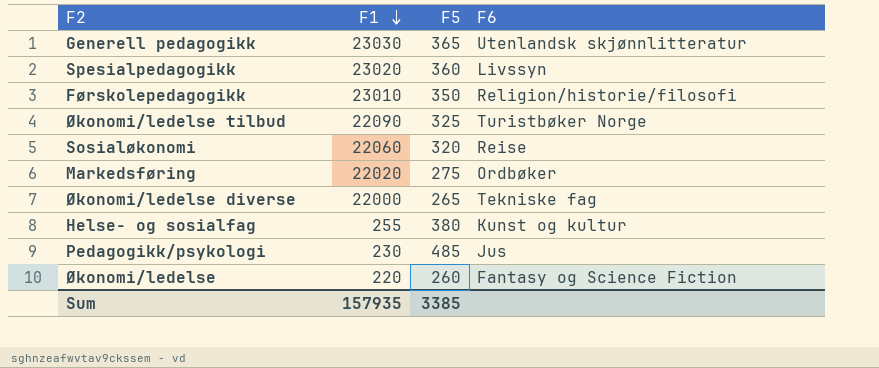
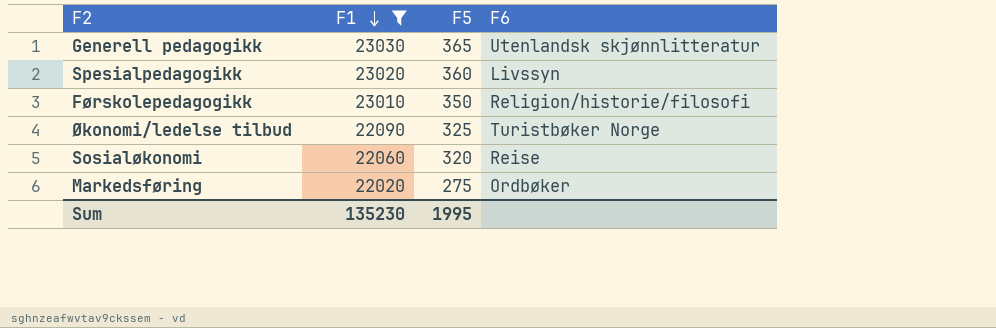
filter: none -> F1 >= 22020
Sum | F1: 157935 -> 135230
Sum | F5: 3385 -> 1995

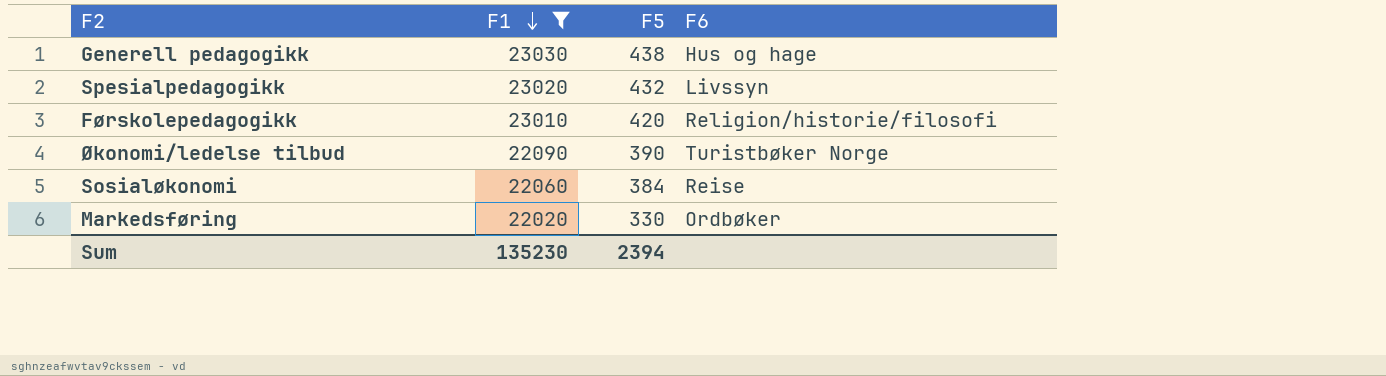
Generell pedagogikk | F5: 365 -> 438
Generell pedagogikk | F6: Utenlandsk skjønnlitteratur -> Hus og hage
Spesialpedagogikk | F5: 360 -> 432
Førskolepedagogikk | F5: 350 -> 420
Økonomi/ledelse tilbud | F5: 325 -> 390
Sosialøkonomi | F5: 320 -> 384
Markedsføring | F5: 275 -> 330
Sum | F5: 1995 -> 2394

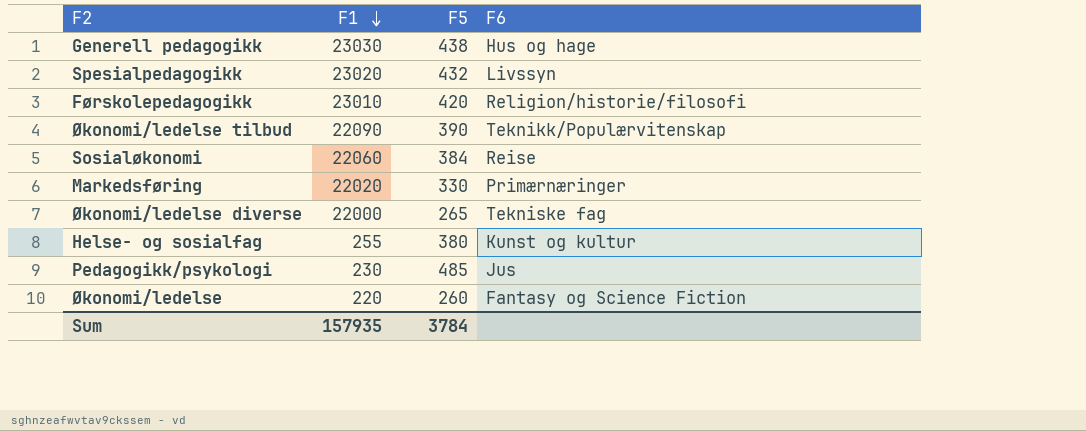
filter: F1 >= 22020 -> none
Økonomi/ledelse tilbud | F6: Turistbøker Norge -> Teknikk/Populærvitenskap
Markedsføring | F6: Ordbøker -> Primærnæringer
Sum | F1: 135230 -> 157935
Sum | F5: 2394 -> 3784

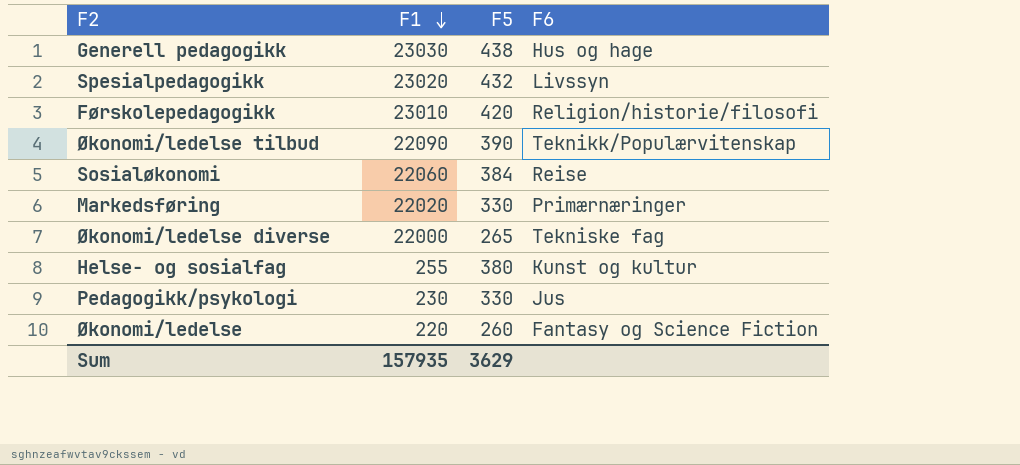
Pedagogikk/psykologi | F5: 485 -> 330
Sum | F5: 3784 -> 3629

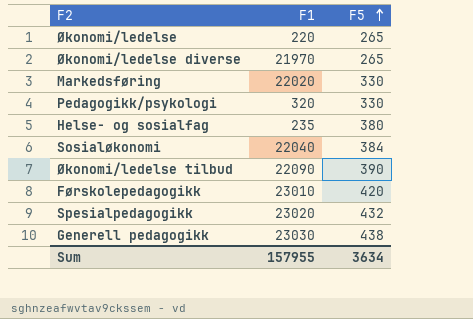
row order: F1 descending -> F5 ascending
column F6 | position: 4 -> none
Økonomi/ledelse | F5: 260 -> 265
Økonomi/ledelse diverse | F1: 22000 -> 21970
Pedagogikk/psykologi | F1: 230 -> 320
Helse- og sosialfag | F1: 255 -> 235
Sosialøkonomi | F1: 22060 -> 22040
Sum | F1: 157935 -> 157955
Sum | F5: 3629 -> 3634

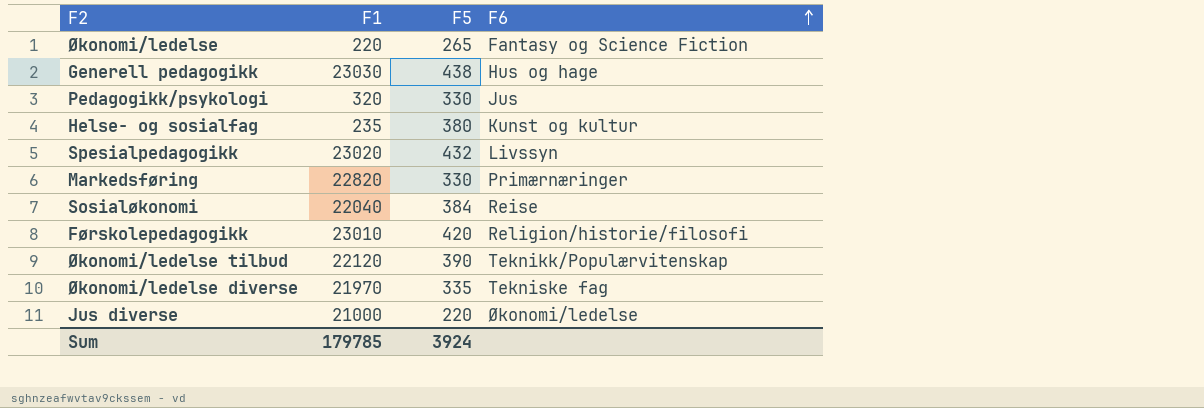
row order: F5 ascending -> F6 ascending
column F6 | position: none -> 4
Markedsføring | F1: 22020 -> 22820
Økonomi/ledelse tilbud | F1: 22090 -> 22120
Økonomi/ledelse diverse | F5: 265 -> 335
row Jus diverse: none -> 21000 | 220 | Økonomi/ledelse
Sum | F1: 157955 -> 179785
Sum | F5: 3634 -> 3924

